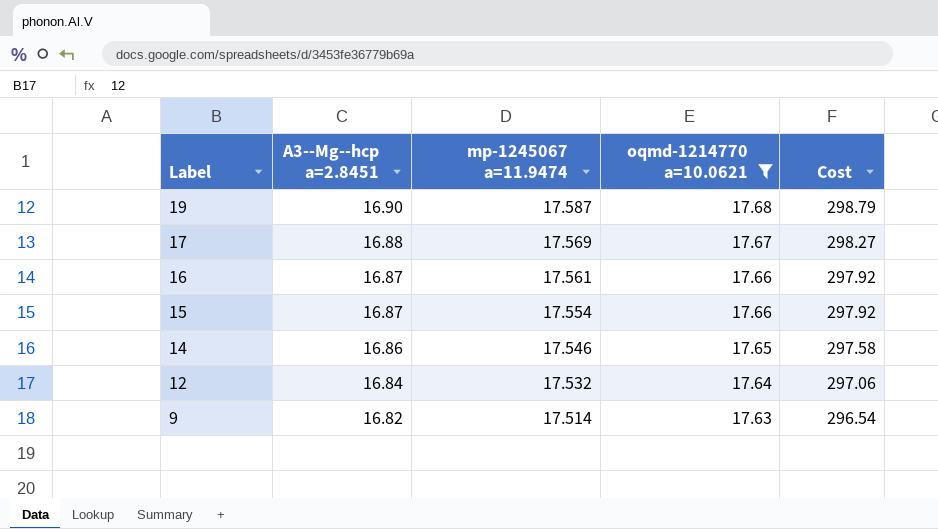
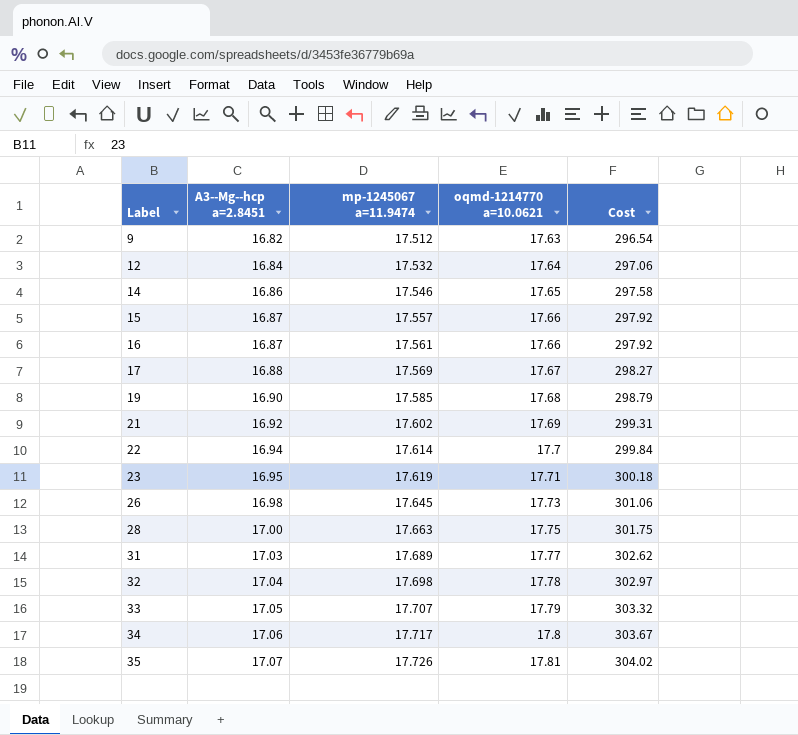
filter: oqmd-1214770 a=10.0621 <= 17.68 -> none
row order: Label descending -> Label ascending
9 | mp-1245067 a=11.9474: 17.514 -> 17.512
15 | mp-1245067 a=11.9474: 17.554 -> 17.557
19 | mp-1245067 a=11.9474: 17.587 -> 17.585

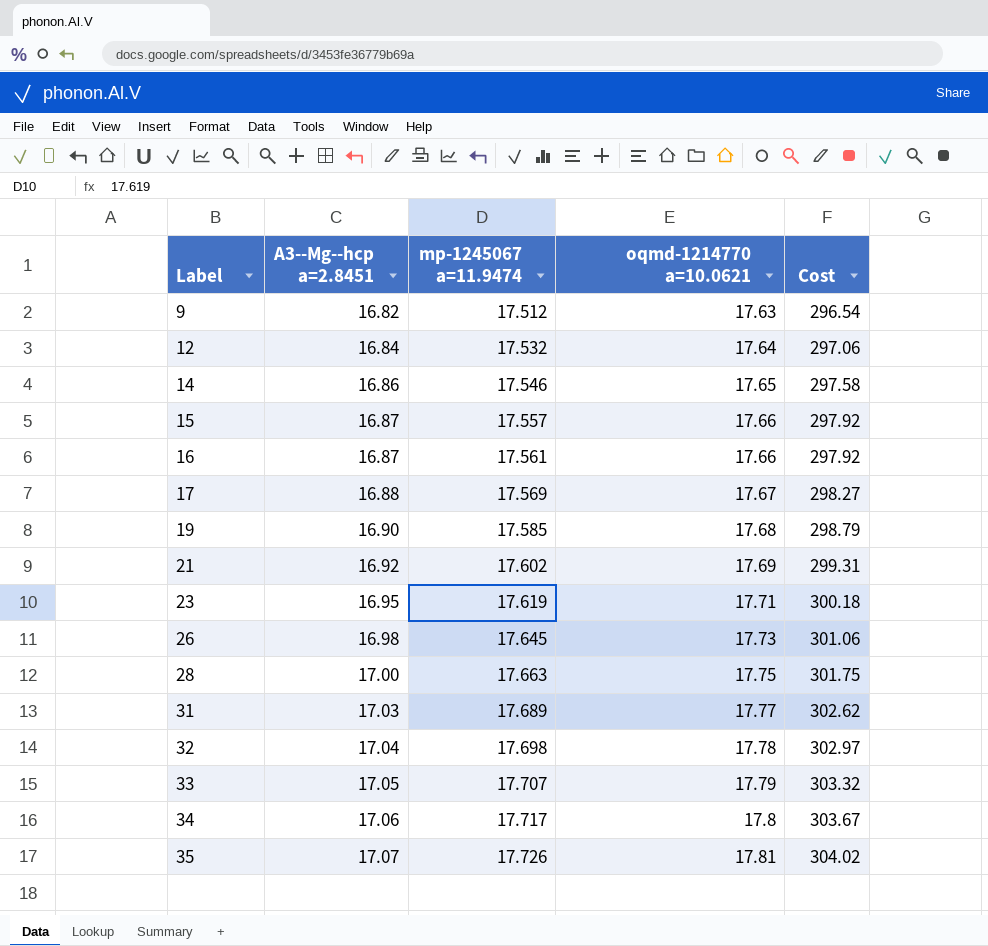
row 22: 16.94 | 17.614 | 17.7 | 299.84 -> none

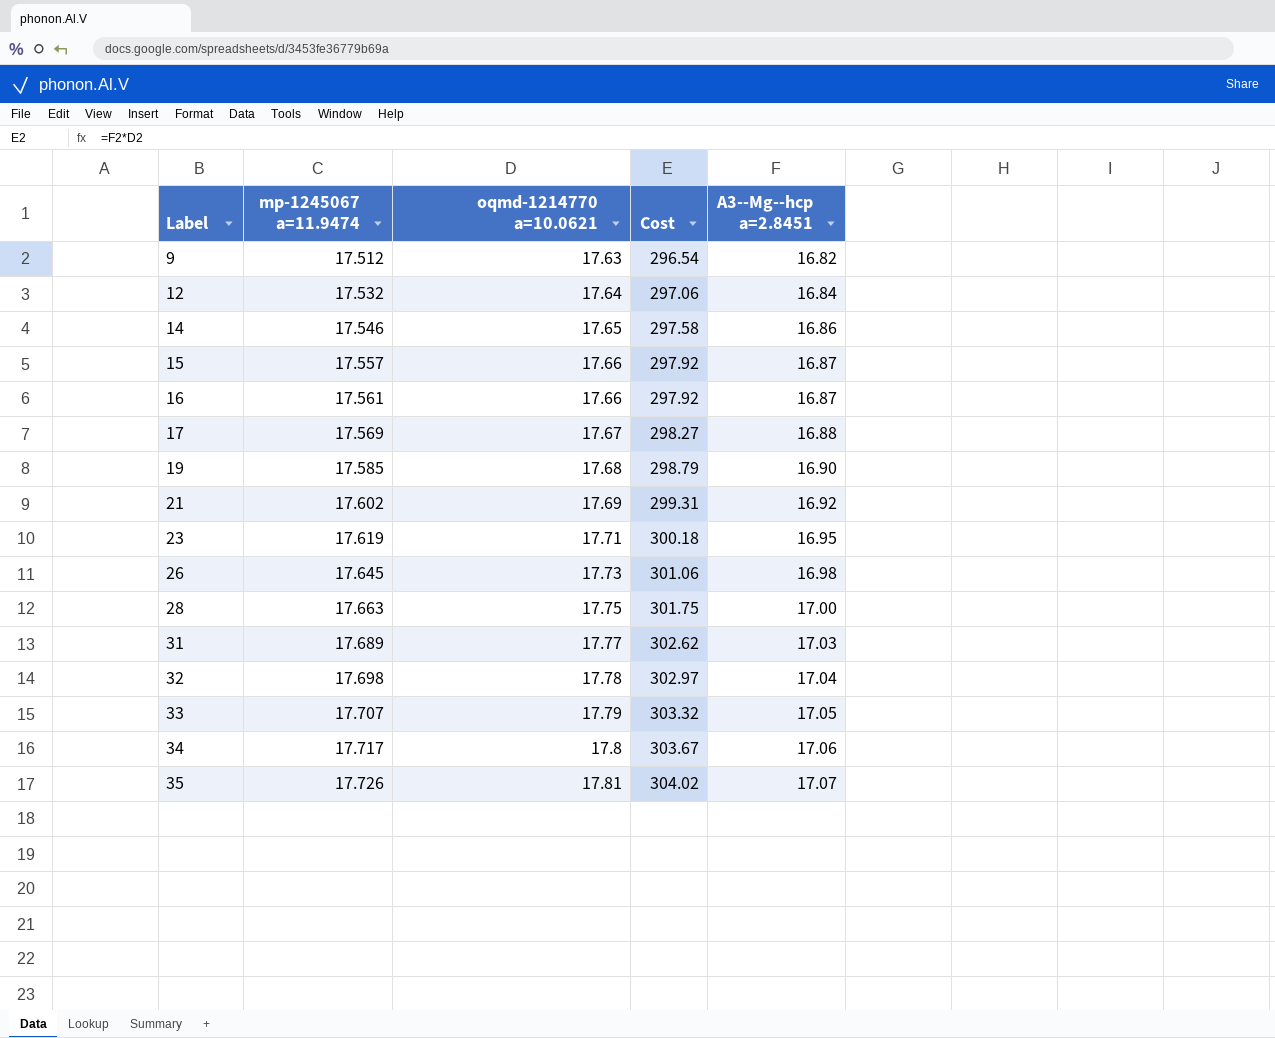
column A3--Mg--hcp a=2.8451 | position: 2 -> 5

